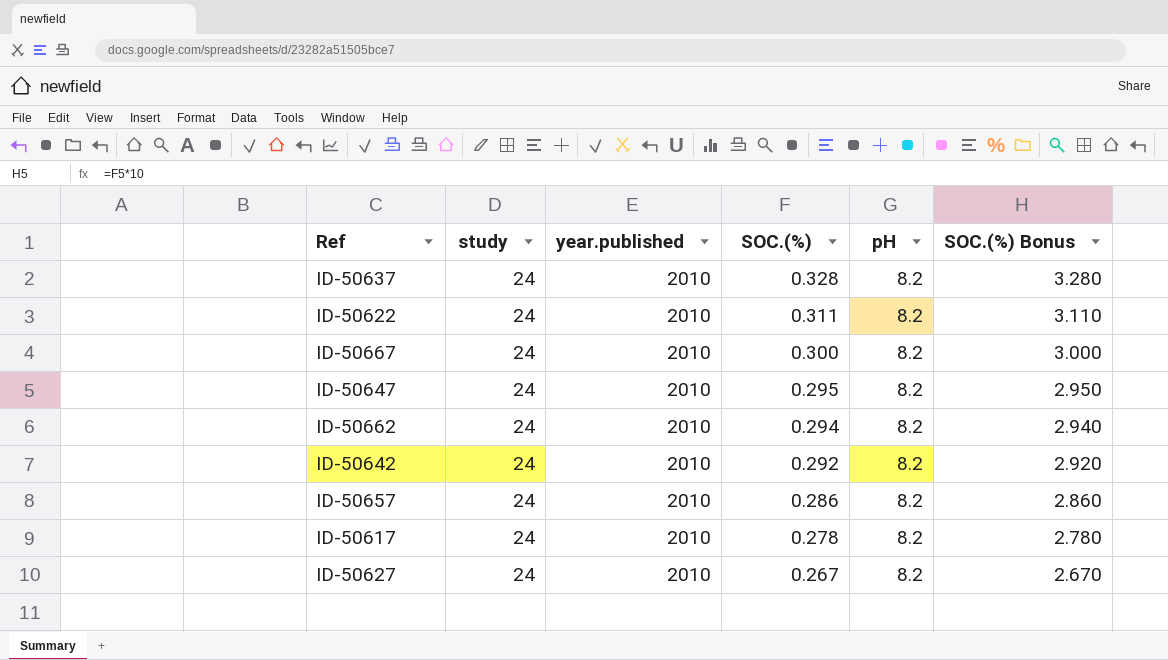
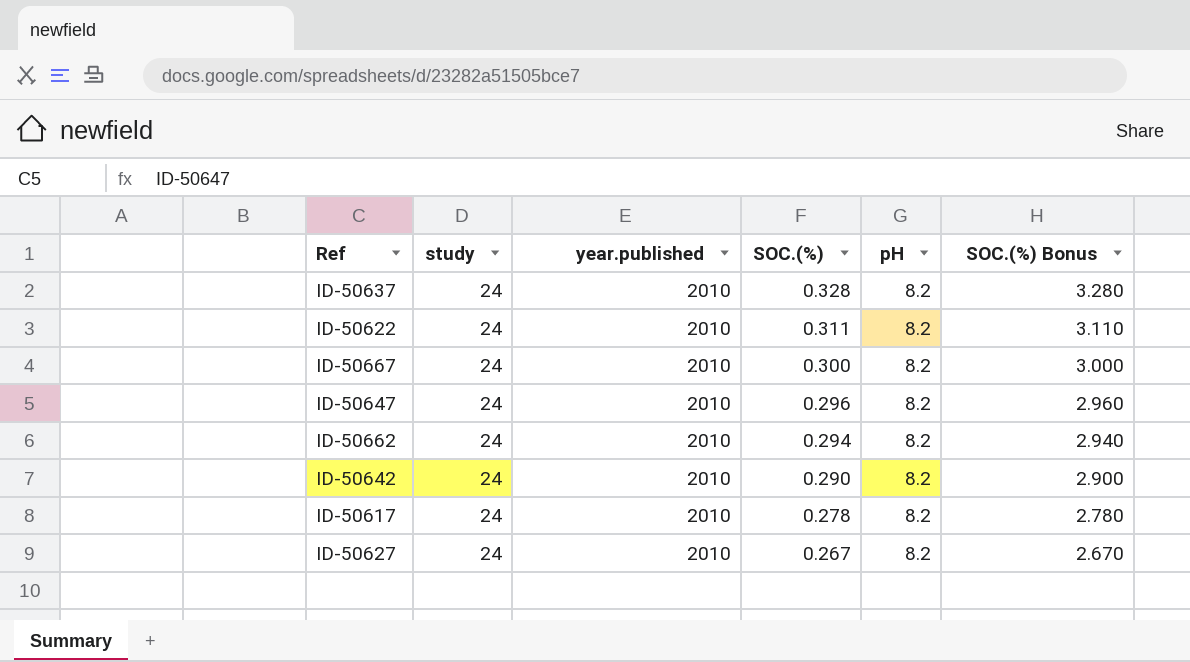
row ID-50657: 24 | 2010 | 0.286 | 8.2 | 2.860 -> none
ID-50647 | SOC.(%): 0.295 -> 0.296
ID-50647 | SOC.(%) Bonus: 2.950 -> 2.960
ID-50642 | SOC.(%): 0.292 -> 0.290
ID-50642 | SOC.(%) Bonus: 2.920 -> 2.900

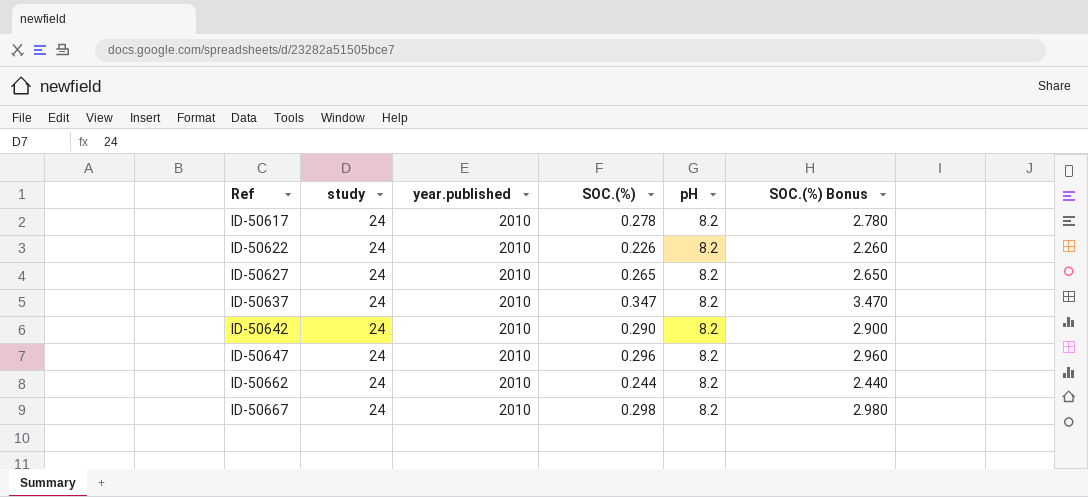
row order: SOC.(%) descending -> Ref ascending
ID-50622 | SOC.(%): 0.311 -> 0.226
ID-50622 | SOC.(%) Bonus: 3.110 -> 2.260
ID-50627 | SOC.(%): 0.267 -> 0.265
ID-50627 | SOC.(%) Bonus: 2.670 -> 2.650
ID-50637 | SOC.(%): 0.328 -> 0.347
ID-50637 | SOC.(%) Bonus: 3.280 -> 3.470
ID-50662 | SOC.(%): 0.294 -> 0.244
ID-50662 | SOC.(%) Bonus: 2.940 -> 2.440
ID-50667 | SOC.(%): 0.300 -> 0.298
ID-50667 | SOC.(%) Bonus: 3.000 -> 2.980

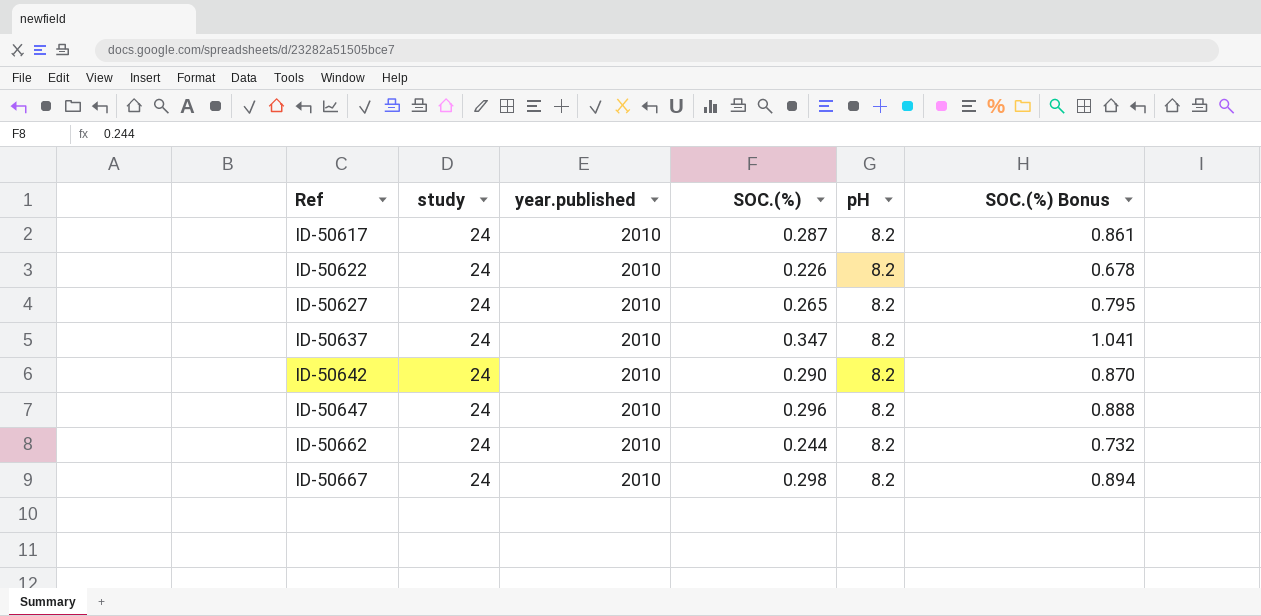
column SOC.(%) Bonus | formula: [SOC.(%)] * 10 -> [SOC.(%)] * 3
ID-50617 | SOC.(%): 0.278 -> 0.287

